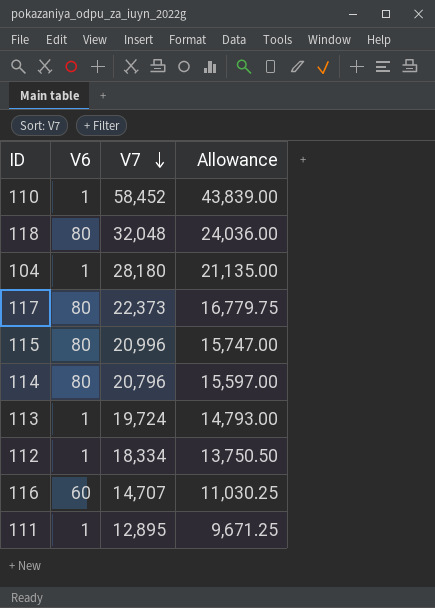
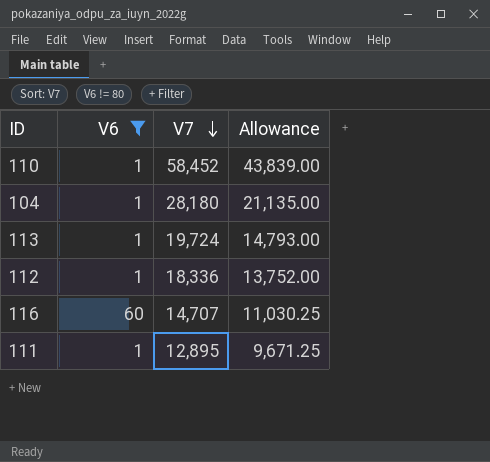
filter: none -> V6 != 80
112 | V7: 18,334 -> 18,336
112 | Allowance: 13,750.50 -> 13,752.00

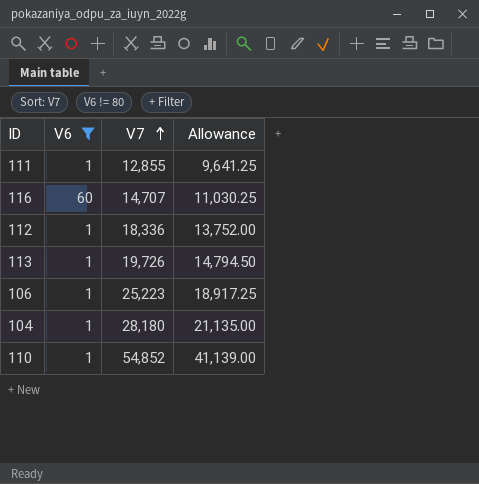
row order: V7 descending -> V7 ascending
111 | V7: 12,895 -> 12,855
111 | Allowance: 9,671.25 -> 9,641.25
113 | V7: 19,724 -> 19,726
113 | Allowance: 14,793.00 -> 14,794.50
row 106: none -> 1 | 25,223 | 18,917.25
110 | V7: 58,452 -> 54,852
110 | Allowance: 43,839.00 -> 41,139.00

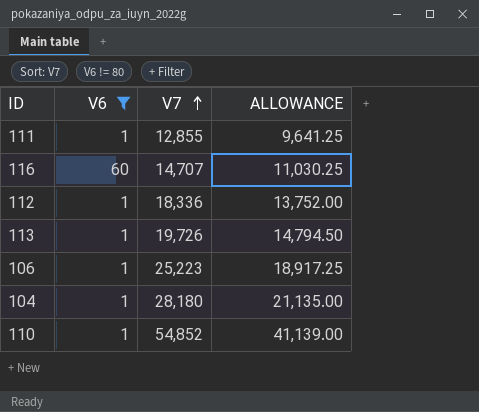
column name: Allowance -> ALLOWANCE

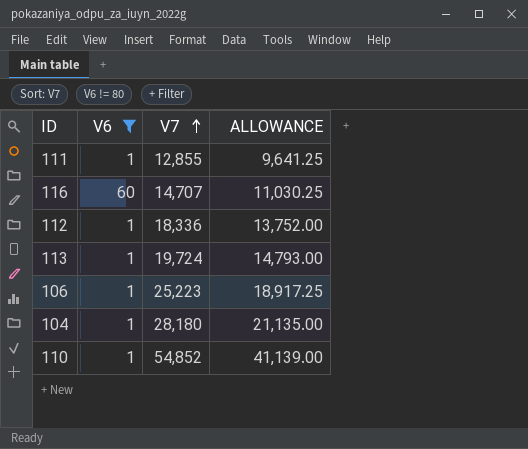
113 | V7: 19,726 -> 19,724
113 | ALLOWANCE: 14,794.50 -> 14,793.00

